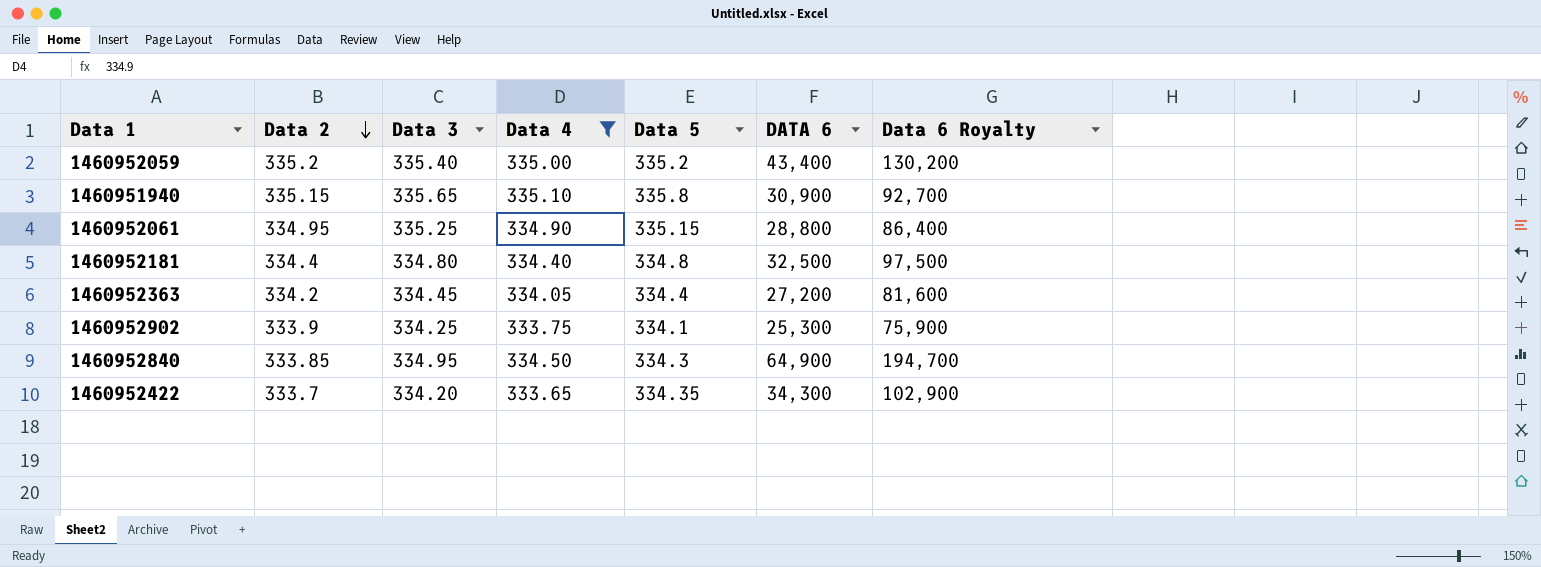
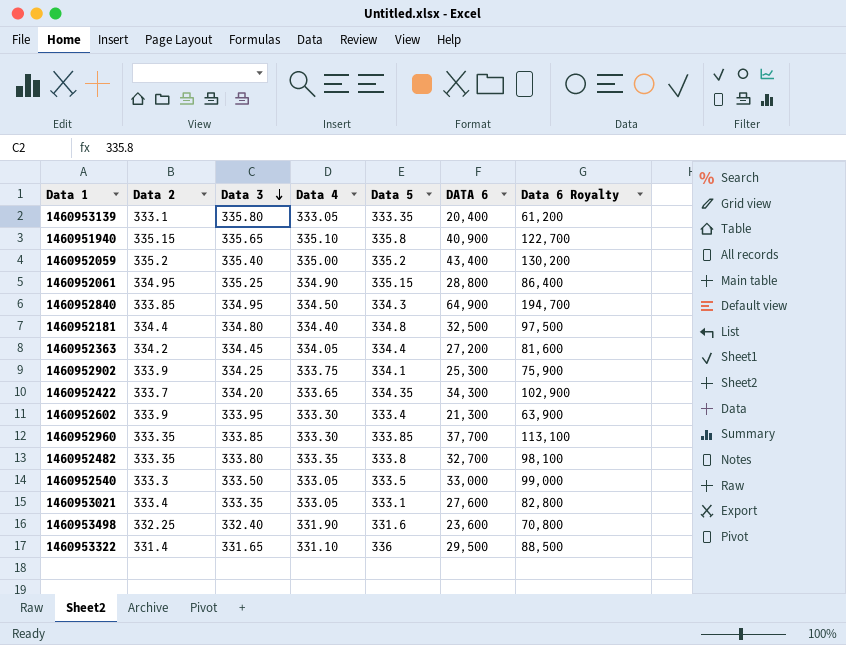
filter: Data 4 >= 333.65 -> none
row order: Data 2 descending -> Data 3 descending
1460951940 | DATA 6: 30,900 -> 40,900
1460951940 | Data 6 Royalty: 92,700 -> 122,700

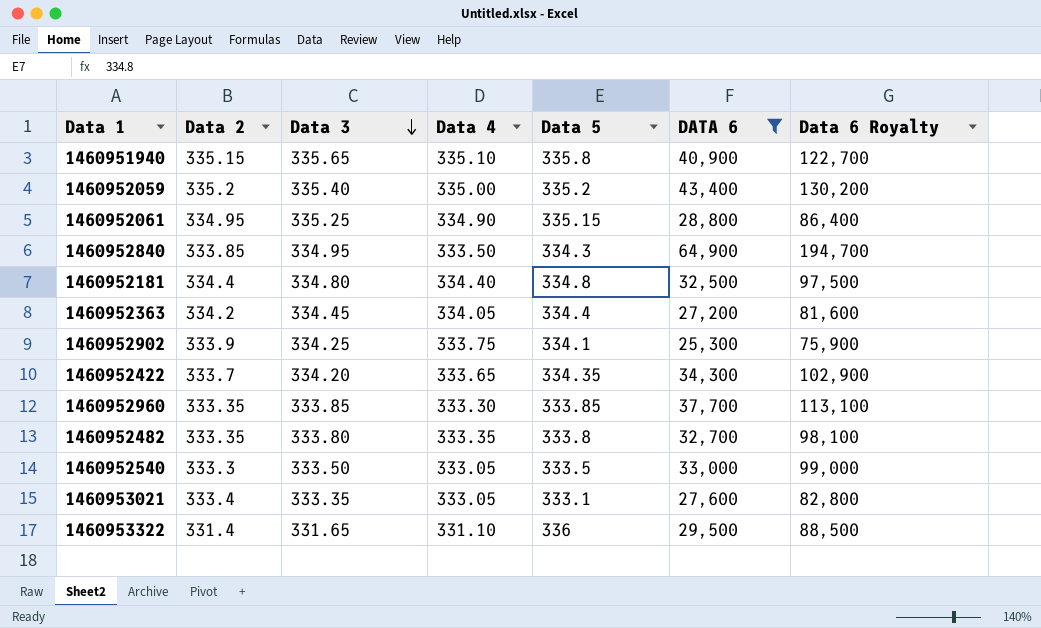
filter: none -> DATA 6 >= 25,300
1460952840 | Data 4: 334.50 -> 333.50

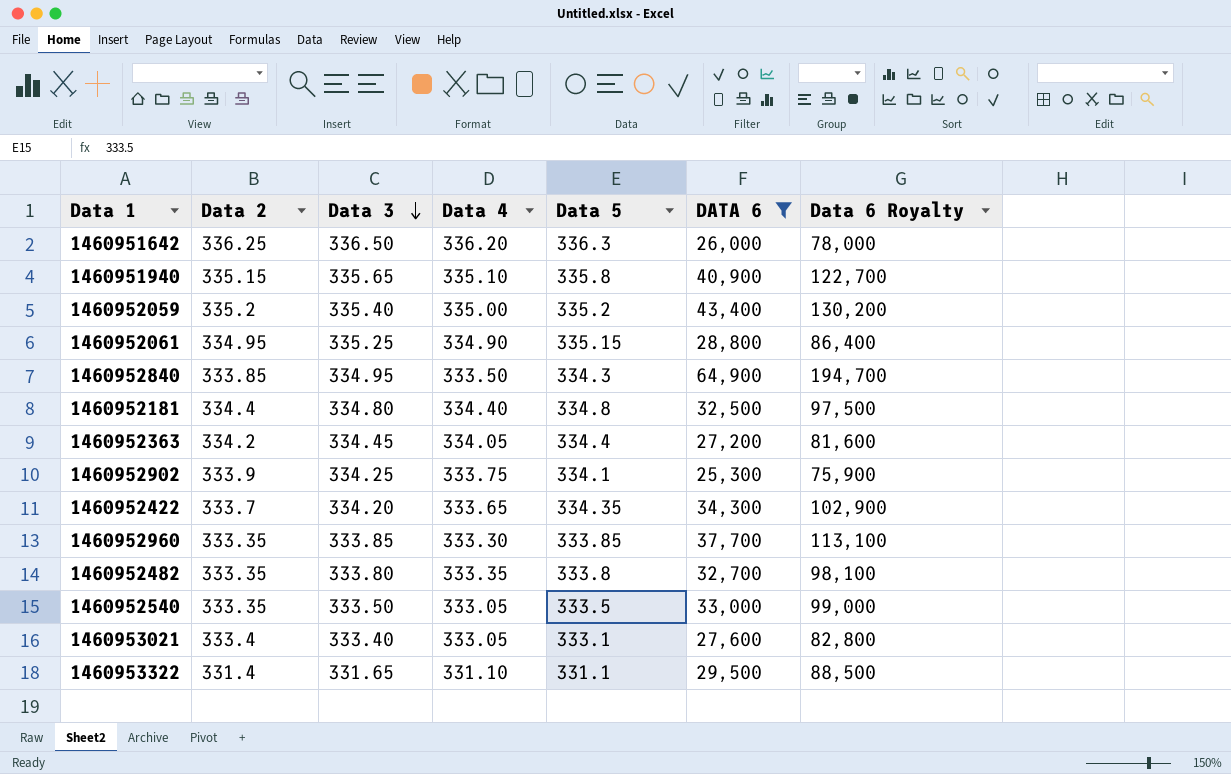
row 1460951642: none -> 336.25 | 336.50 | 336.20 | 336.3 | 26,000 | 78,000
1460952540 | Data 2: 333.3 -> 333.35
1460953021 | Data 3: 333.35 -> 333.40
1460953322 | Data 5: 336 -> 331.1

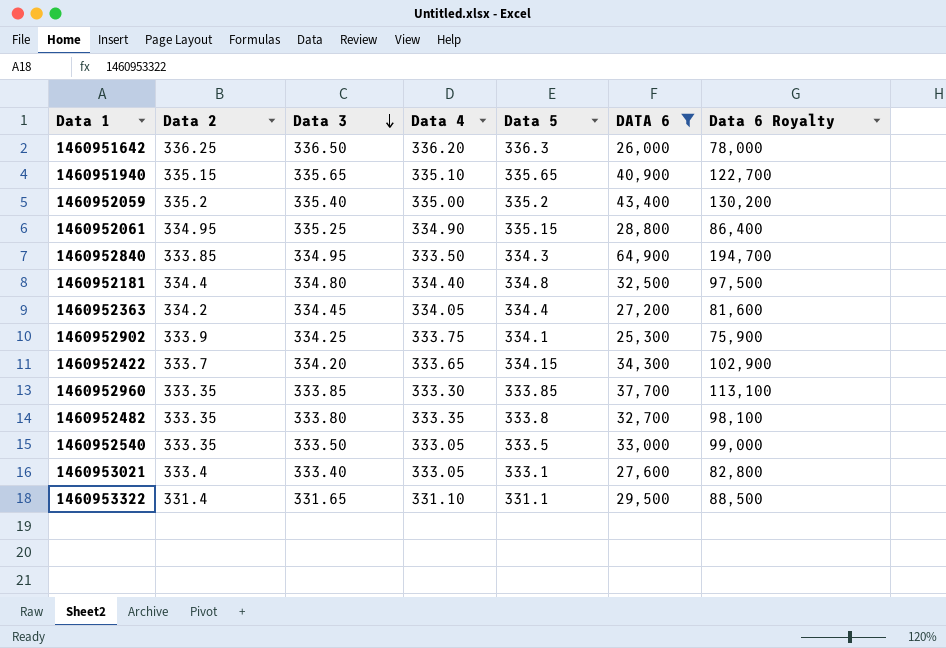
1460951940 | Data 5: 335.8 -> 335.65
1460952422 | Data 5: 334.35 -> 334.15

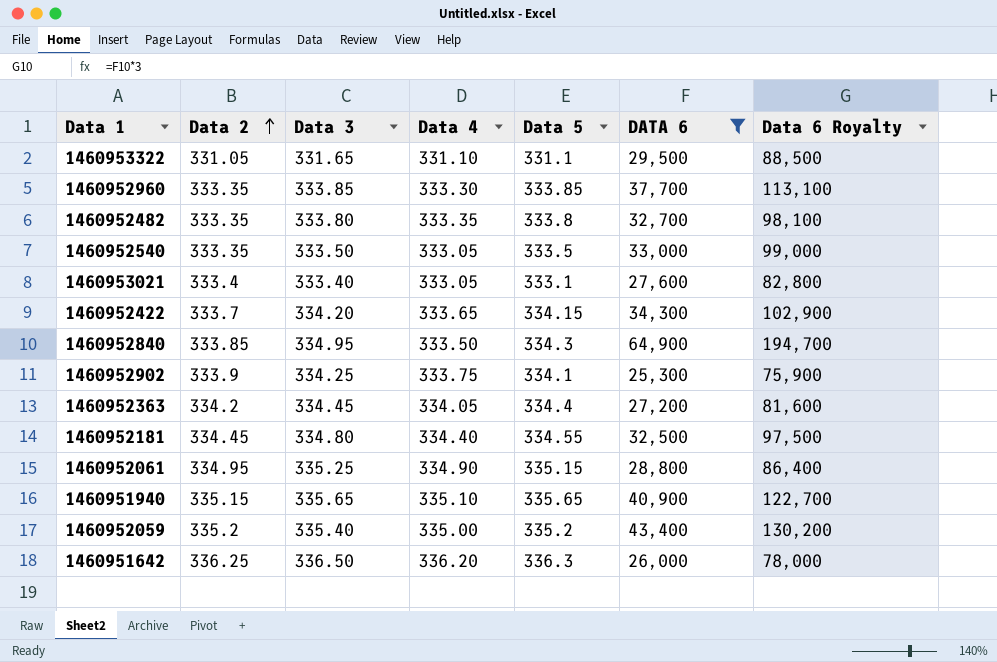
row order: Data 3 descending -> Data 2 ascending
1460953322 | Data 2: 331.4 -> 331.05
1460952181 | Data 2: 334.4 -> 334.45
1460952181 | Data 5: 334.8 -> 334.55

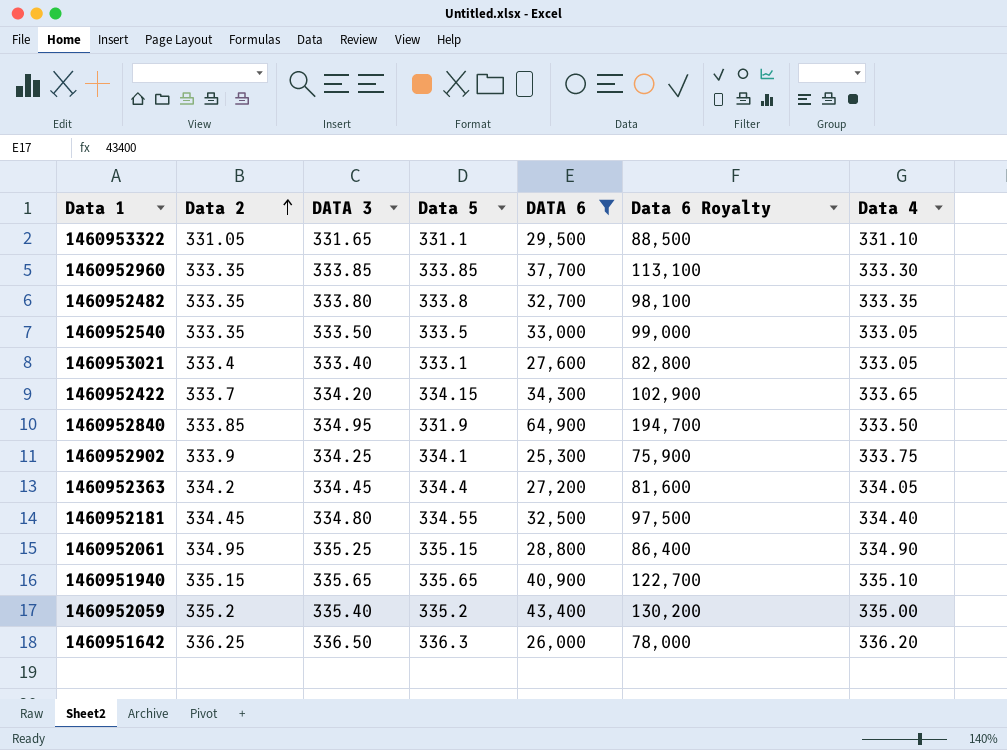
column name: Data 3 -> DATA 3
column Data 4 | position: 4 -> 7
1460952840 | Data 5: 334.3 -> 331.9

